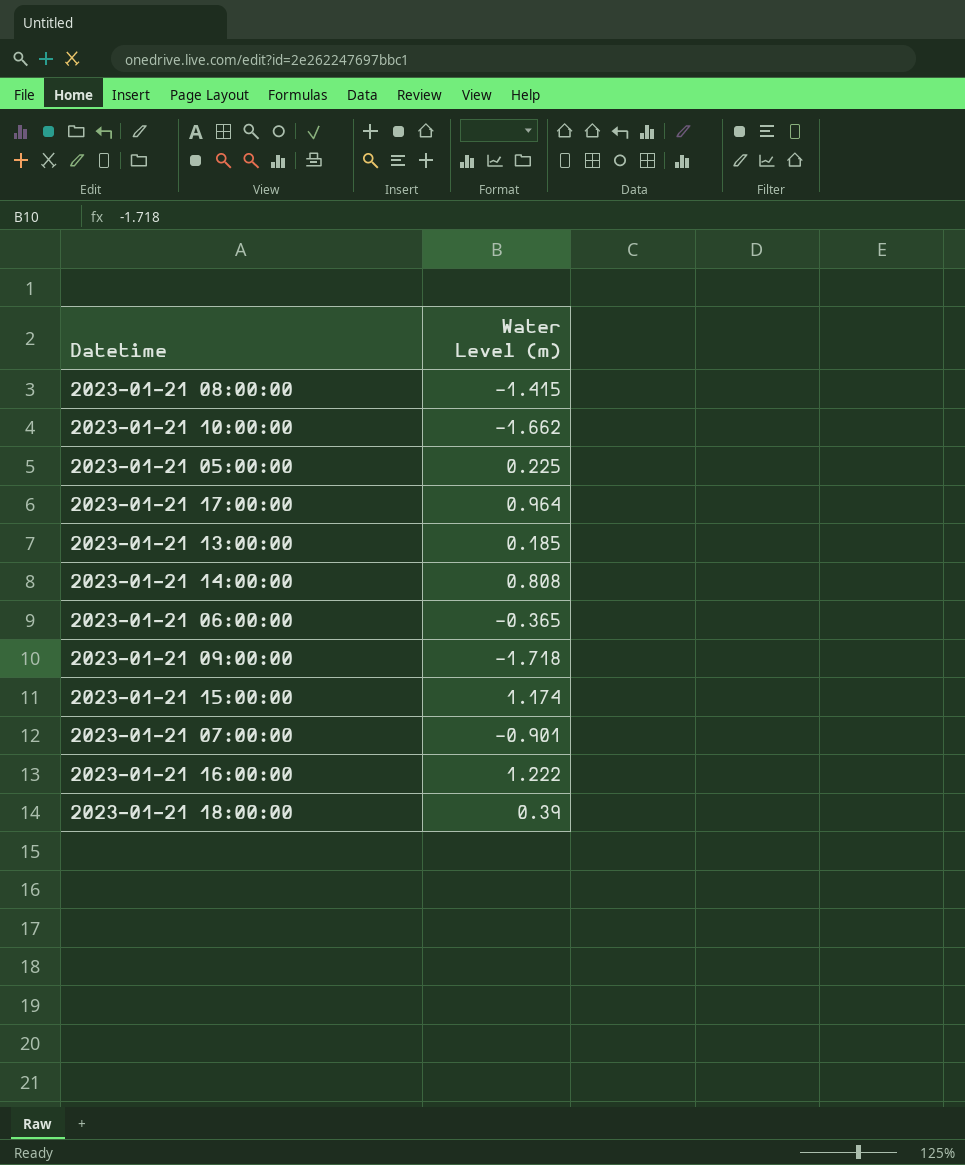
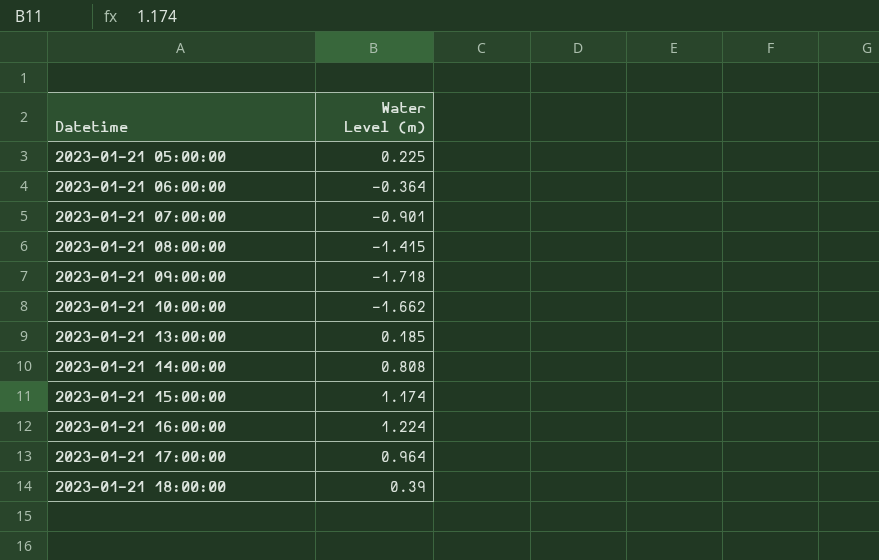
row order: none -> Datetime ascending
2023-01-21 06:00:00 | Water Level (m): -0.365 -> -0.364
2023-01-21 16:00:00 | Water Level (m): 1.222 -> 1.224

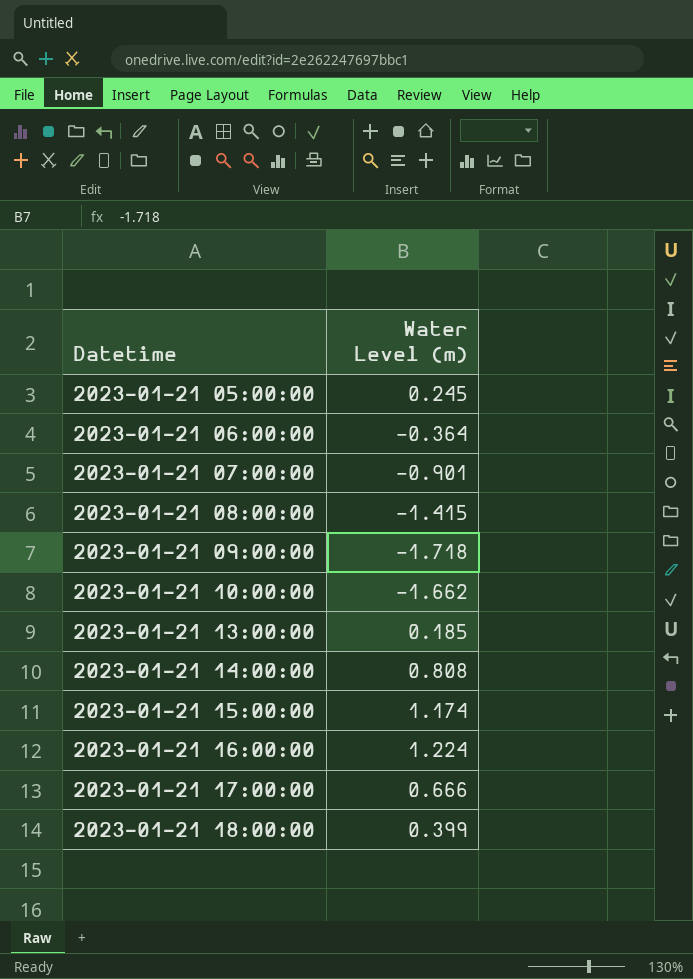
2023-01-21 05:00:00 | Water Level (m): 0.225 -> 0.245
2023-01-21 17:00:00 | Water Level (m): 0.964 -> 0.666
2023-01-21 18:00:00 | Water Level (m): 0.39 -> 0.399

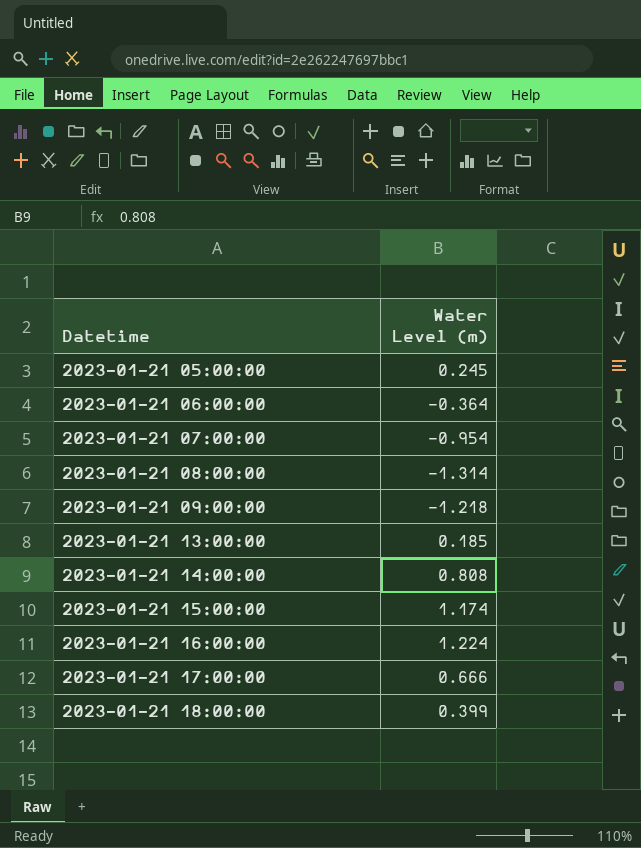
row 2023-01-21 10:00:00: -1.662 -> none
2023-01-21 07:00:00 | Water Level (m): -0.901 -> -0.954
2023-01-21 08:00:00 | Water Level (m): -1.415 -> -1.314
2023-01-21 09:00:00 | Water Level (m): -1.718 -> -1.218

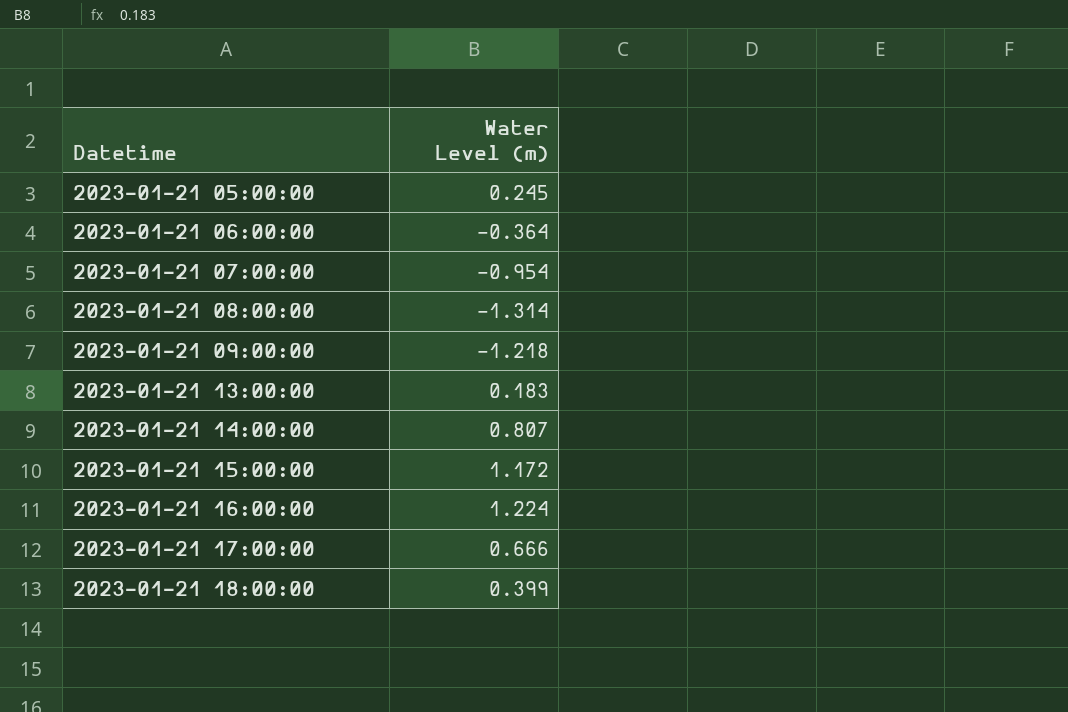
2023-01-21 13:00:00 | Water Level (m): 0.185 -> 0.183
2023-01-21 14:00:00 | Water Level (m): 0.808 -> 0.807
2023-01-21 15:00:00 | Water Level (m): 1.174 -> 1.172

